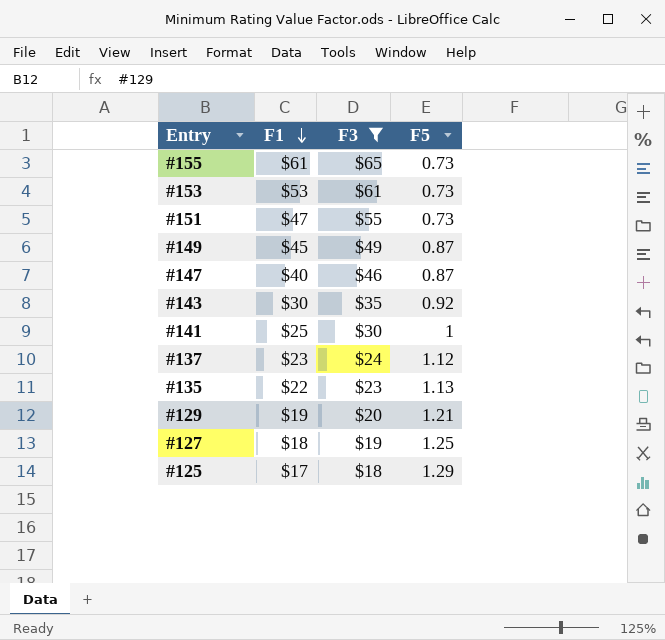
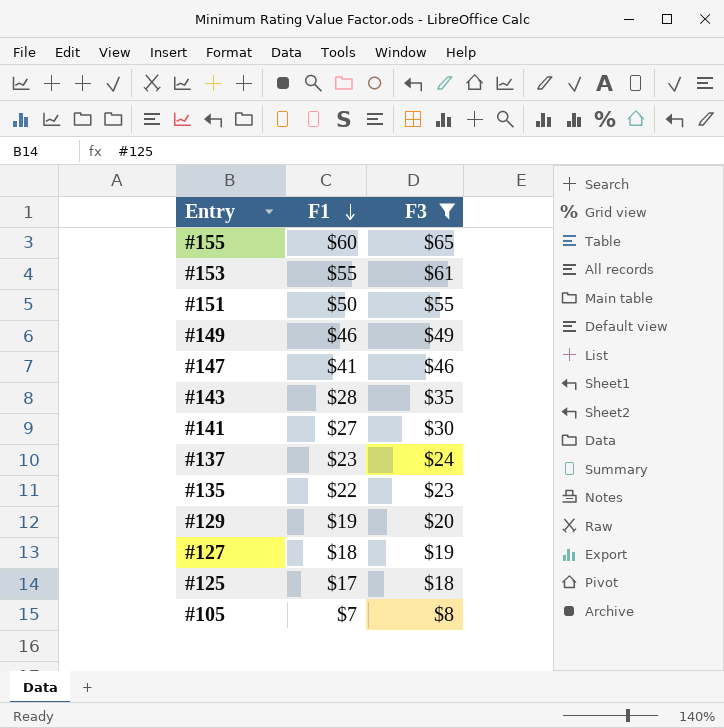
column F5 | position: 4 -> none
#155 | F1: $61 -> $60
#153 | F1: $53 -> $55
#151 | F1: $47 -> $50
#149 | F1: $45 -> $46
#147 | F1: $40 -> $41
#143 | F1: $30 -> $28
#141 | F1: $25 -> $27
row #105: none -> $7 | $8

